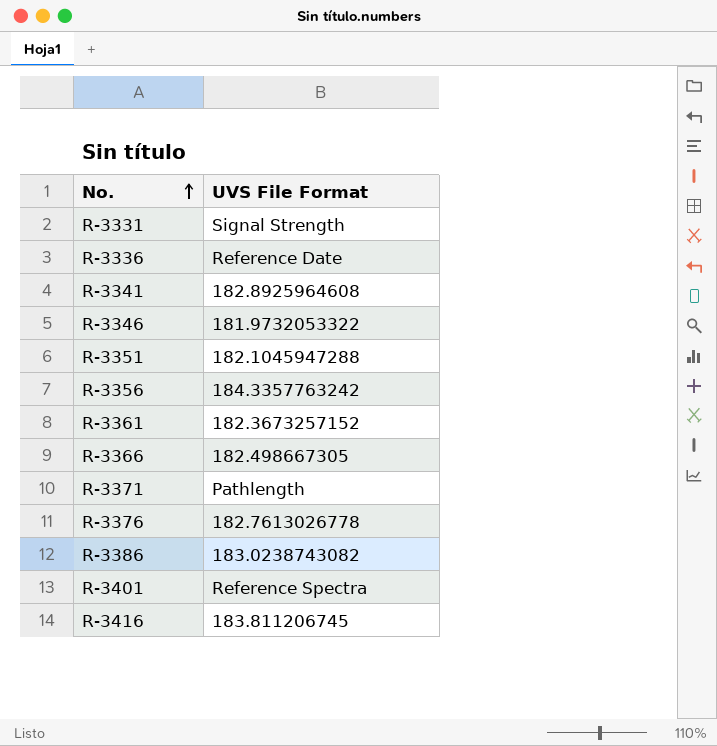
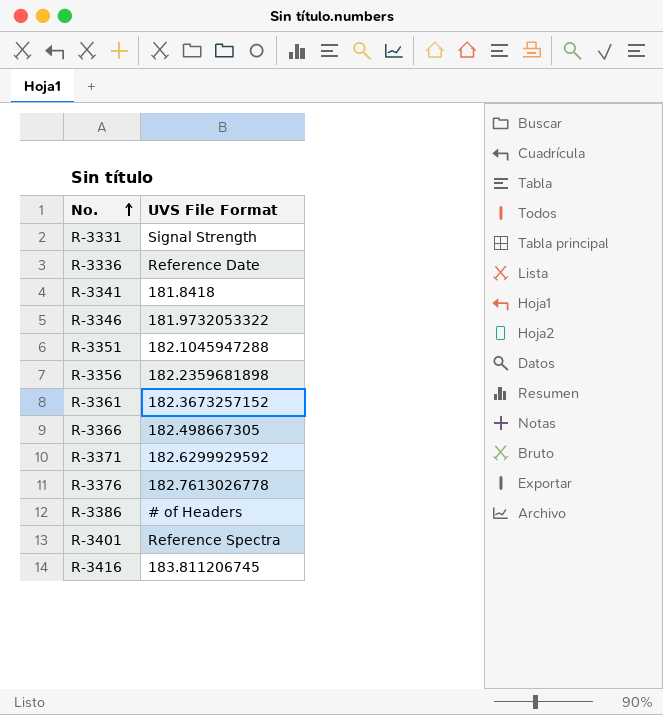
R-3341 | UVS File Format: 182.8925964608 -> 181.8418
R-3356 | UVS File Format: 184.3357763242 -> 182.2359681898
R-3371 | UVS File Format: Pathlength -> 182.6299929592
R-3386 | UVS File Format: 183.0238743082 -> # of Headers

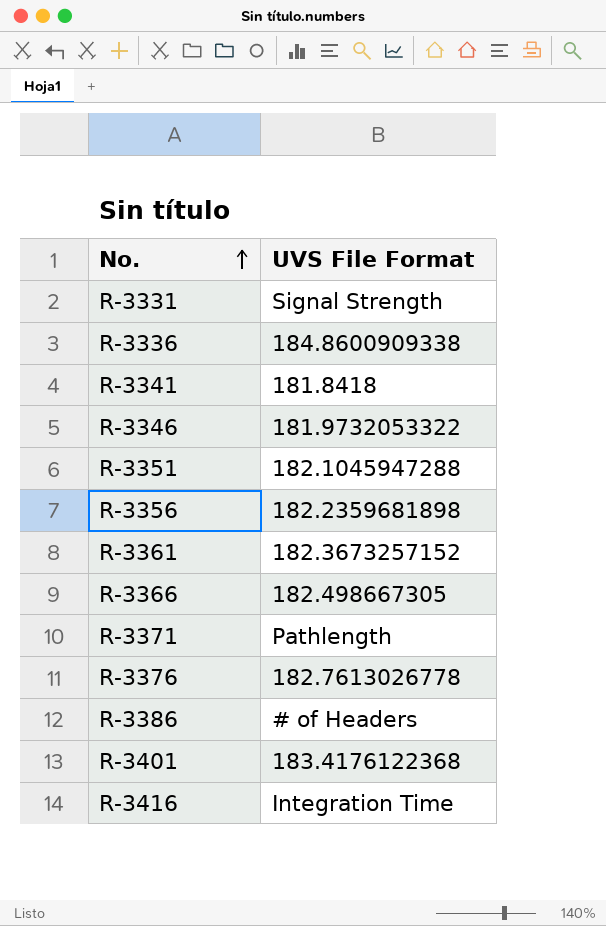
R-3336 | UVS File Format: Reference Date -> 184.8600909338
R-3371 | UVS File Format: 182.6299929592 -> Pathlength
R-3401 | UVS File Format: Reference Spectra -> 183.4176122368
R-3416 | UVS File Format: 183.811206745 -> Integration Time

